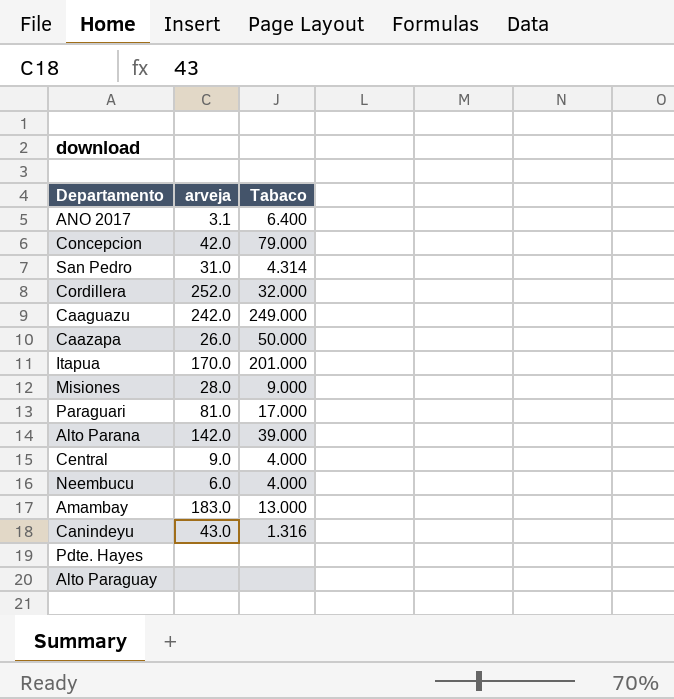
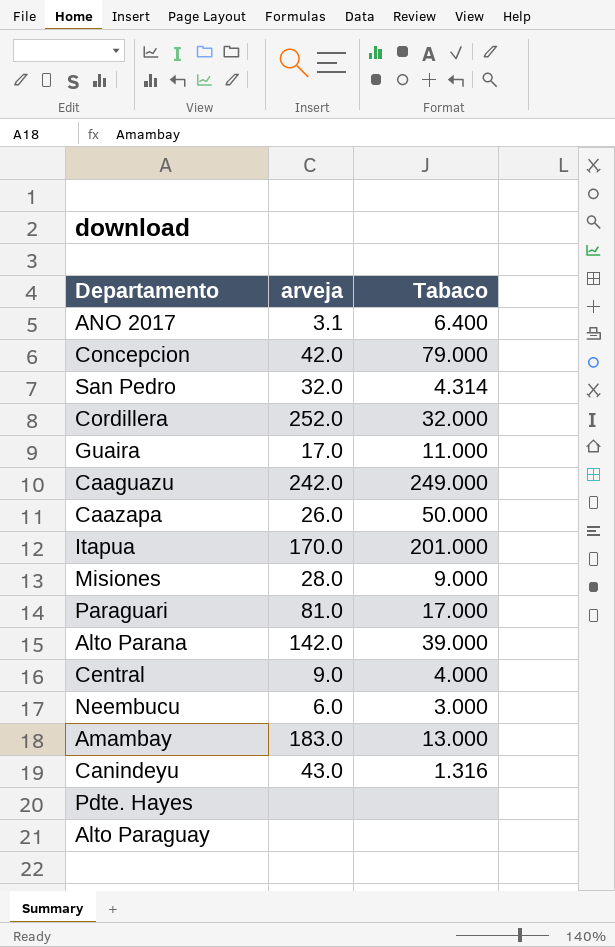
San Pedro | arveja: 31.0 -> 32.0
row Guaira: none -> 17.0 | 11.000
Neembucu | Tabaco: 4.000 -> 3.000

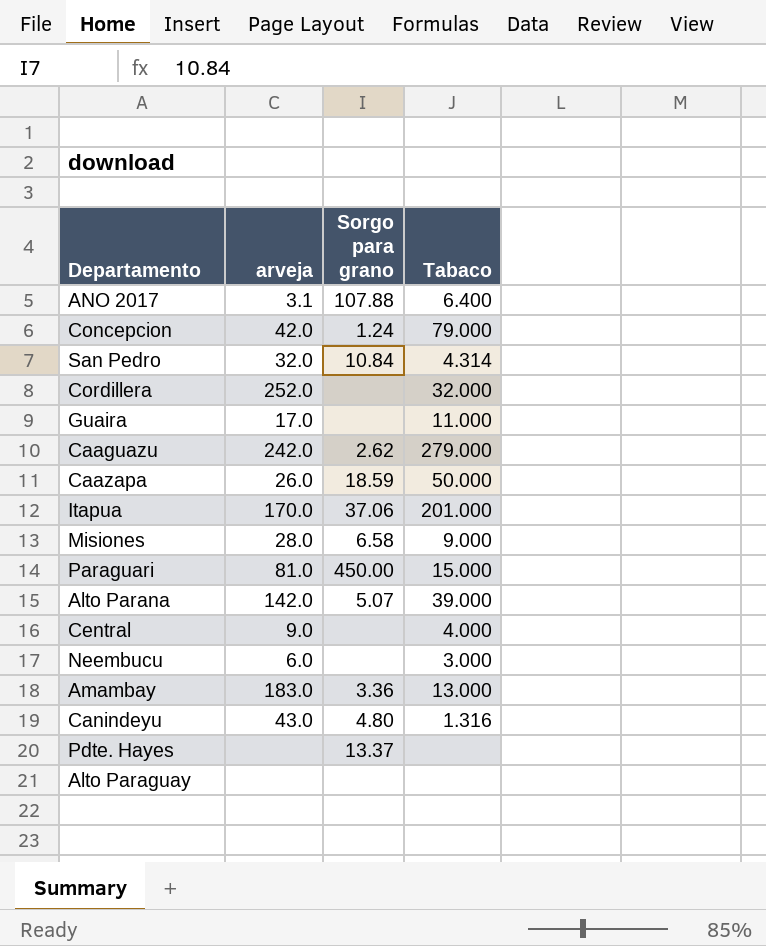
column Sorgo para grano | position: none -> 3
Caaguazu | Tabaco: 249.000 -> 279.000
Paraguari | Tabaco: 17.000 -> 15.000

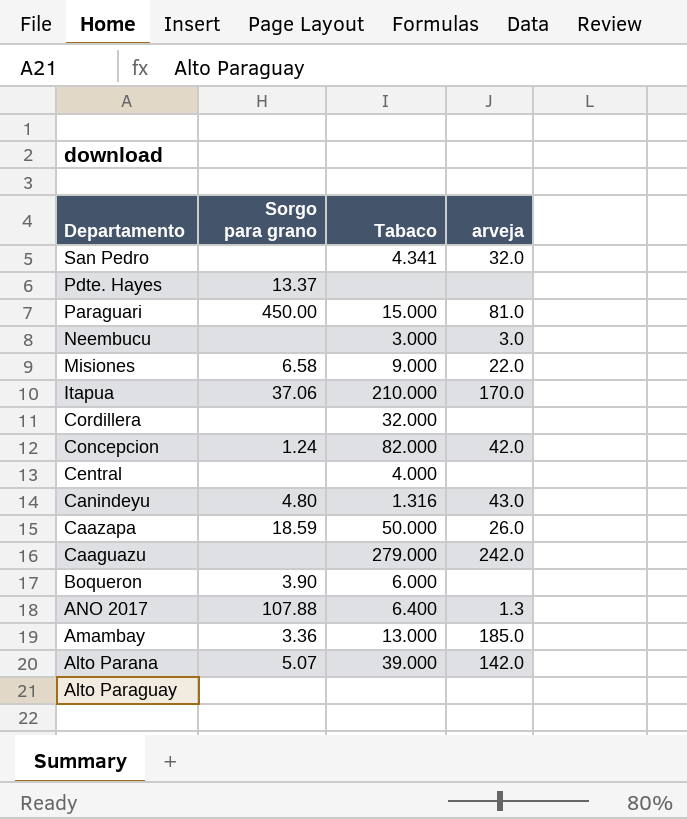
row order: none -> Departamento descending
column arveja | position: 2 -> 4
row Guaira: 17.0 | none | 11.000 -> none
San Pedro | Sorgo para grano: 10.84 -> none
San Pedro | Tabaco: 4.314 -> 4.341
Neembucu | arveja: 6.0 -> 3.0
Misiones | arveja: 28.0 -> 22.0
Itapua | Tabaco: 201.000 -> 210.000
Cordillera | arveja: 252.0 -> none
Concepcion | Tabaco: 79.000 -> 82.000
Central | arveja: 9.0 -> none
Caaguazu | Sorgo para grano: 2.62 -> none
row Boqueron: none -> 3.90 | 6.000 | none
ANO 2017 | arveja: 3.1 -> 1.3
Amambay | arveja: 183.0 -> 185.0

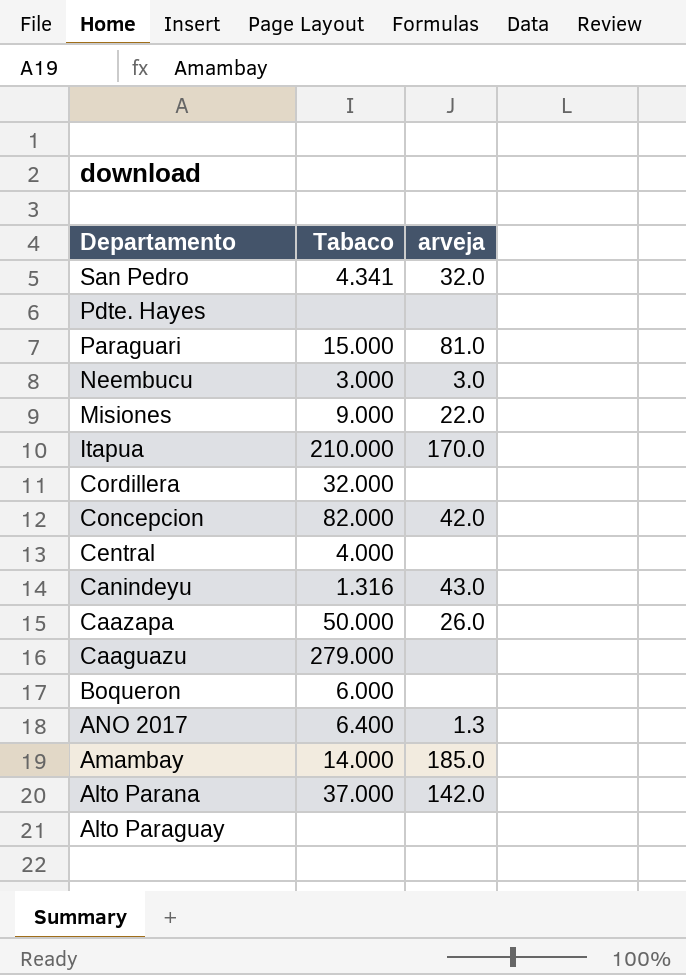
column Sorgo para grano | position: 2 -> none
Caaguazu | arveja: 242.0 -> none
Amambay | Tabaco: 13.000 -> 14.000
Alto Parana | Tabaco: 39.000 -> 37.000

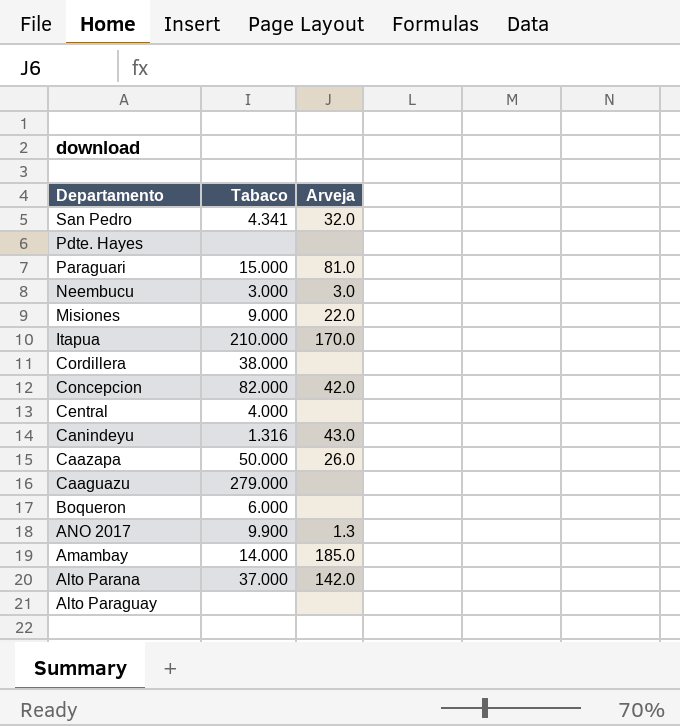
column name: arveja -> Arveja
Cordillera | Tabaco: 32.000 -> 38.000
ANO 2017 | Tabaco: 6.400 -> 9.900

